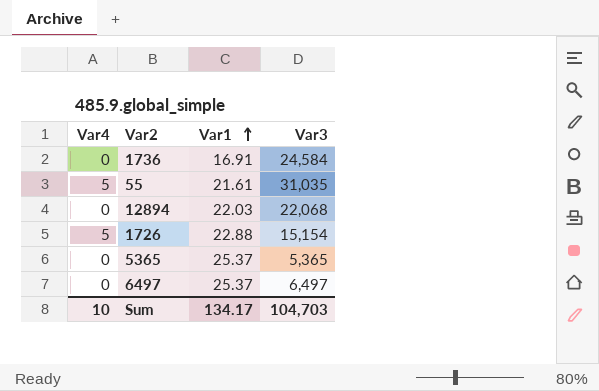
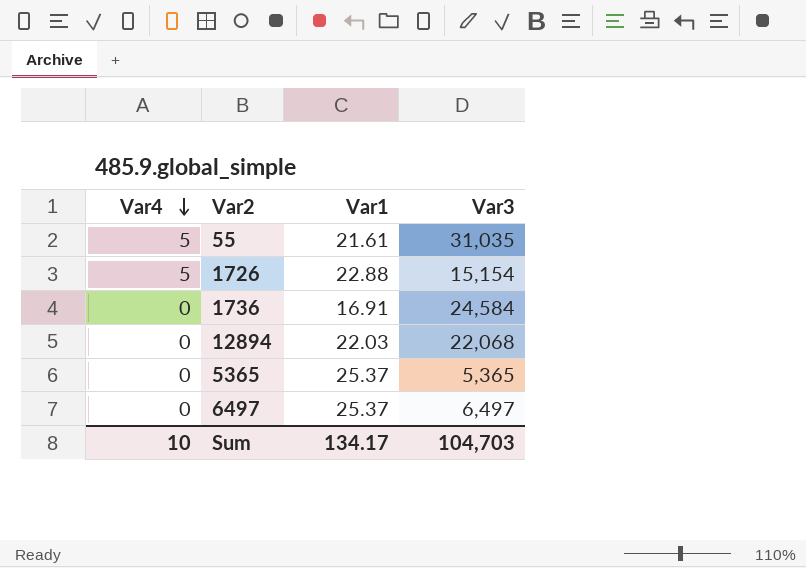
row order: Var1 ascending -> Var4 descending

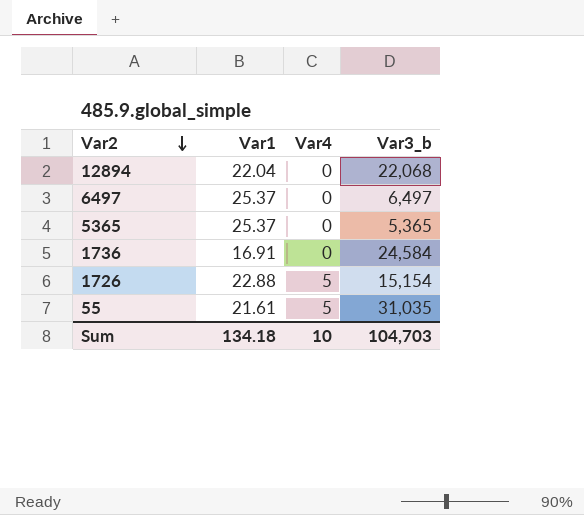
row order: Var4 descending -> Var2 descending
column Var4 | position: 1 -> 3
column name: Var3 -> Var3_b
12894 | Var1: 22.03 -> 22.04
Sum | Var1: 134.17 -> 134.18

